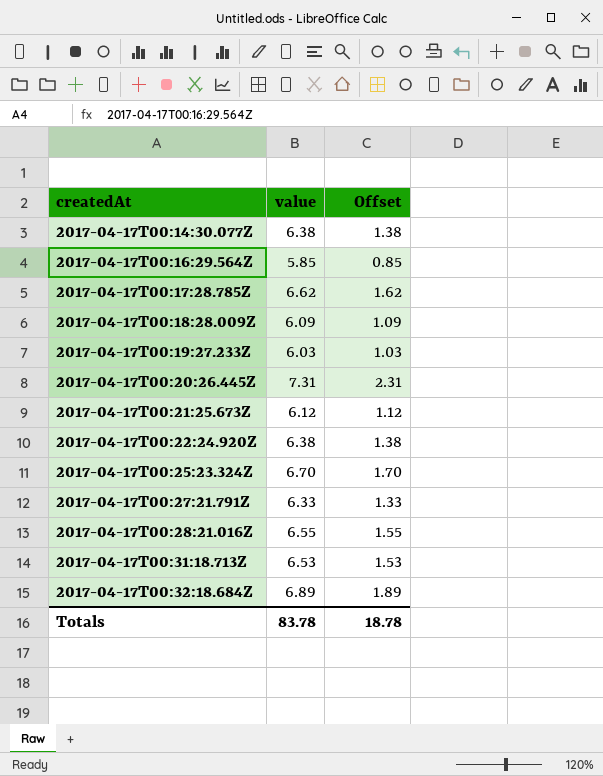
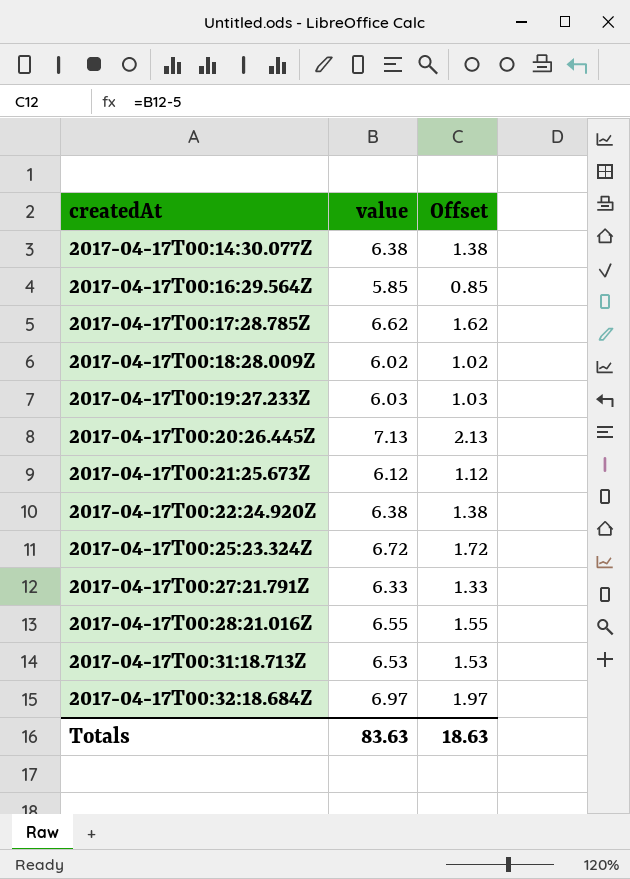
2017-04-17T00:18:28.009Z | value: 6.09 -> 6.02
2017-04-17T00:18:28.009Z | Offset: 1.09 -> 1.02
2017-04-17T00:20:26.445Z | value: 7.31 -> 7.13
2017-04-17T00:20:26.445Z | Offset: 2.31 -> 2.13
2017-04-17T00:25:23.324Z | value: 6.70 -> 6.72
2017-04-17T00:25:23.324Z | Offset: 1.70 -> 1.72
2017-04-17T00:32:18.684Z | value: 6.89 -> 6.97
2017-04-17T00:32:18.684Z | Offset: 1.89 -> 1.97
Totals | value: 83.78 -> 83.63
Totals | Offset: 18.78 -> 18.63

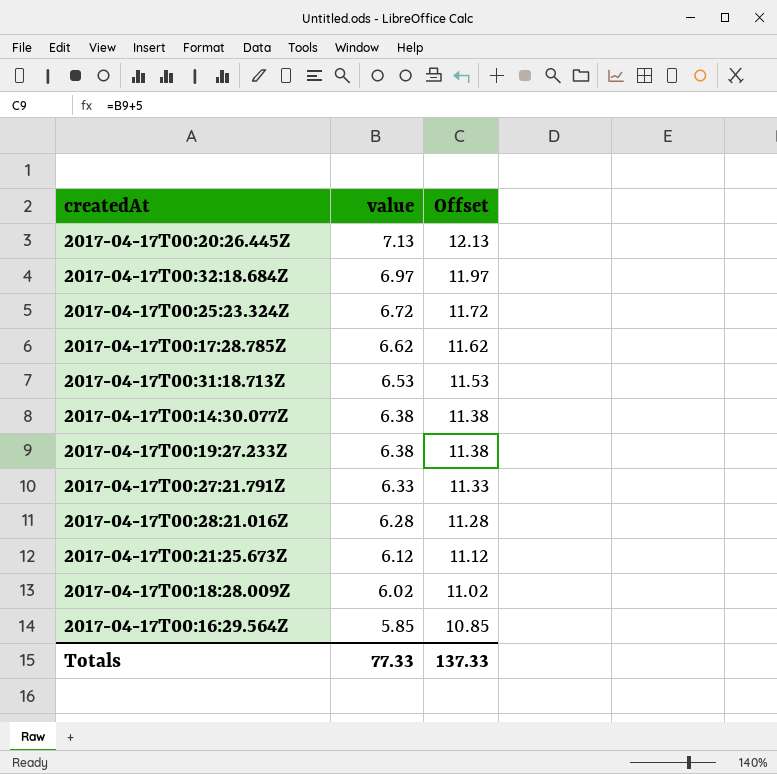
row order: createdAt ascending -> value descending
column Offset | formula: [value] - 5 -> [value] + 5
row 2017-04-17T00:22:24.920Z: 6.38 | 1.38 -> none
2017-04-17T00:19:27.233Z | value: 6.03 -> 6.38
2017-04-17T00:28:21.016Z | value: 6.55 -> 6.28
Totals | value: 83.63 -> 77.33
Totals | Offset: 18.63 -> 137.33

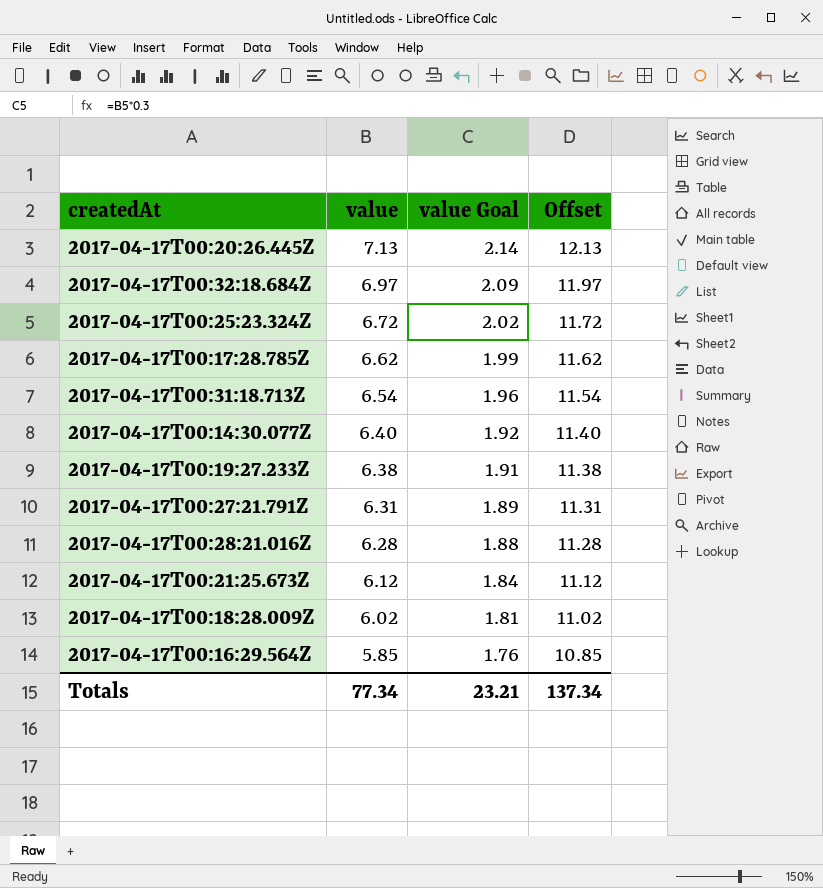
column value Goal | formula: none -> [value] * 0.3
2017-04-17T00:31:18.713Z | value: 6.53 -> 6.54
2017-04-17T00:31:18.713Z | Offset: 11.53 -> 11.54
2017-04-17T00:14:30.077Z | value: 6.38 -> 6.40
2017-04-17T00:14:30.077Z | Offset: 11.38 -> 11.40
2017-04-17T00:27:21.791Z | value: 6.33 -> 6.31
2017-04-17T00:27:21.791Z | Offset: 11.33 -> 11.31
Totals | value: 77.33 -> 77.34
Totals | Offset: 137.33 -> 137.34

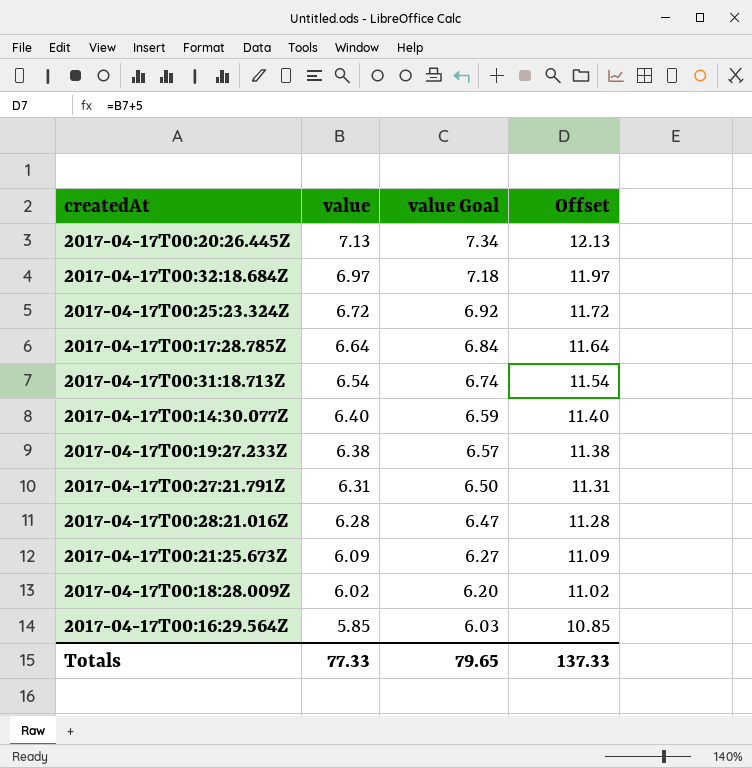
column value Goal | formula: [value] * 0.3 -> [value] * 1.03
2017-04-17T00:17:28.785Z | value: 6.62 -> 6.64
2017-04-17T00:17:28.785Z | Offset: 11.62 -> 11.64
2017-04-17T00:21:25.673Z | value: 6.12 -> 6.09
2017-04-17T00:21:25.673Z | Offset: 11.12 -> 11.09
Totals | value: 77.34 -> 77.33
Totals | value Goal: 23.21 -> 79.65
Totals | Offset: 137.34 -> 137.33

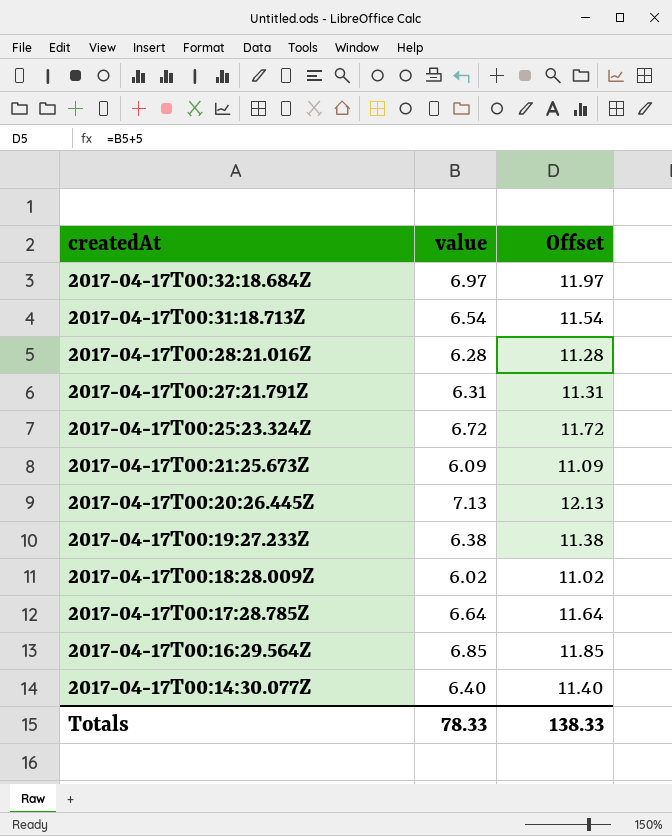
row order: value descending -> createdAt descending
column value Goal | formula: [value] * 1.03 -> none
2017-04-17T00:16:29.564Z | value: 5.85 -> 6.85
2017-04-17T00:16:29.564Z | Offset: 10.85 -> 11.85
Totals | value: 77.33 -> 78.33
Totals | Offset: 137.33 -> 138.33

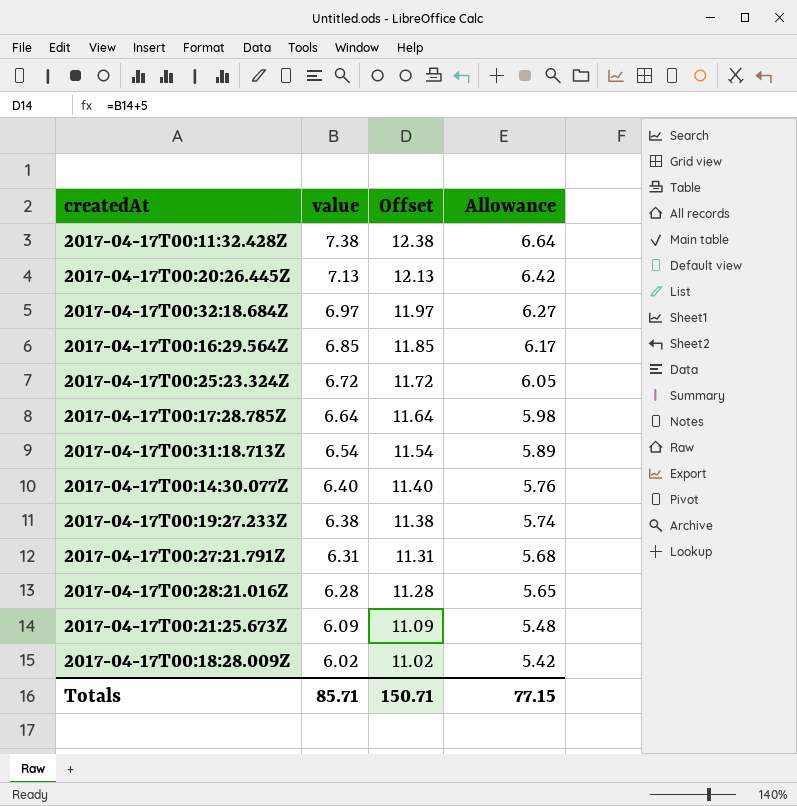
row order: createdAt descending -> value descending
column Allowance | formula: none -> [value] * 0.9
row 2017-04-17T00:11:32.428Z: none -> 7.38 | 12.38 | 6.64
Totals | value: 78.33 -> 85.71
Totals | Offset: 138.33 -> 150.71

